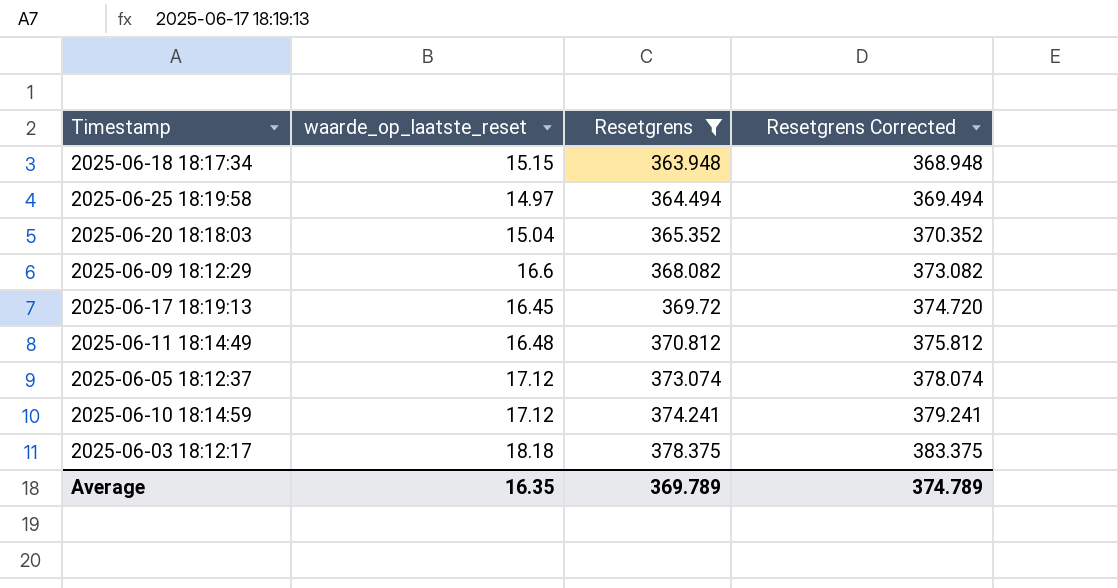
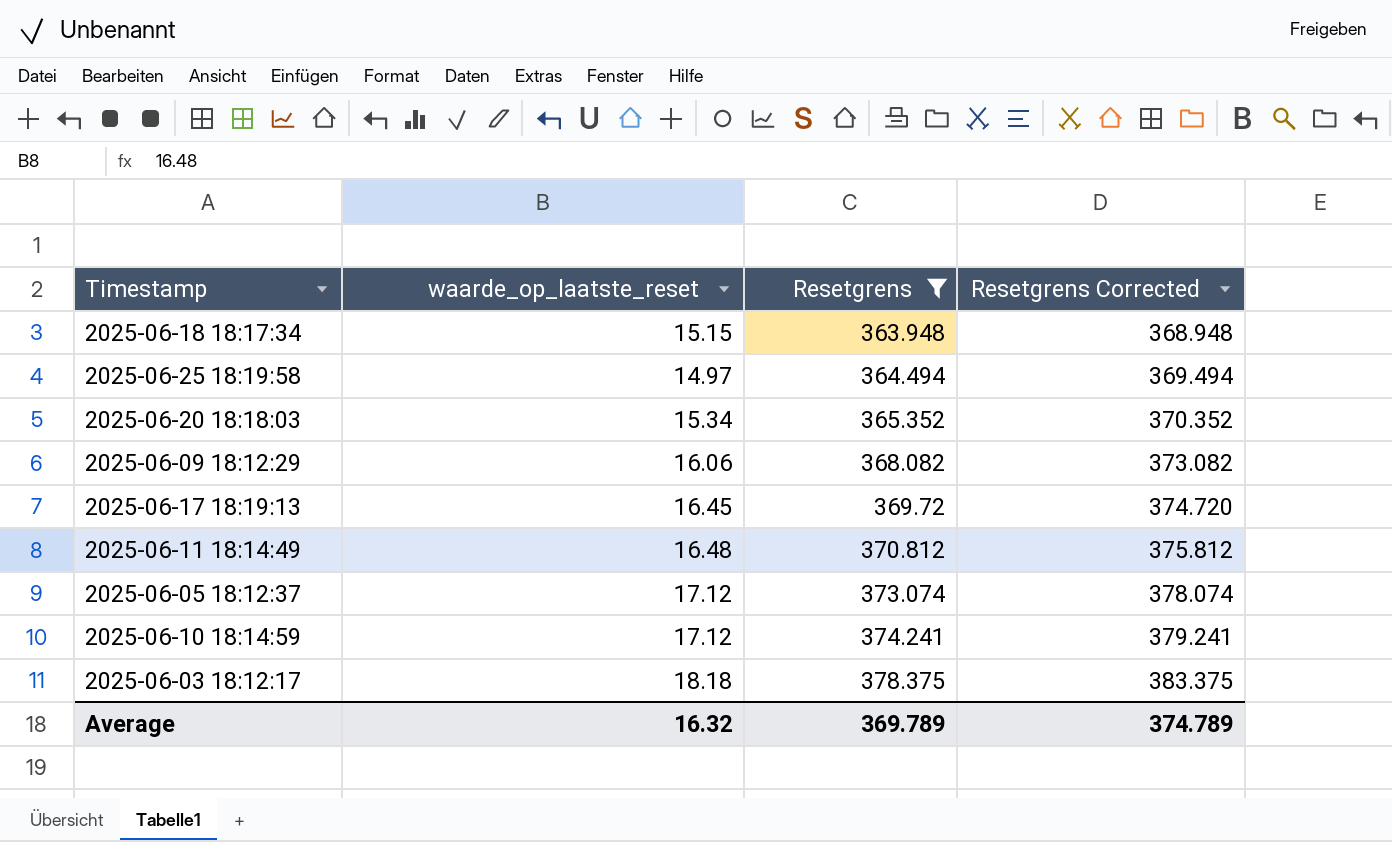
2025-06-20 18:18:03 | waarde_op_laatste_reset: 15.04 -> 15.34
2025-06-09 18:12:29 | waarde_op_laatste_reset: 16.6 -> 16.06
Average | waarde_op_laatste_reset: 16.35 -> 16.32

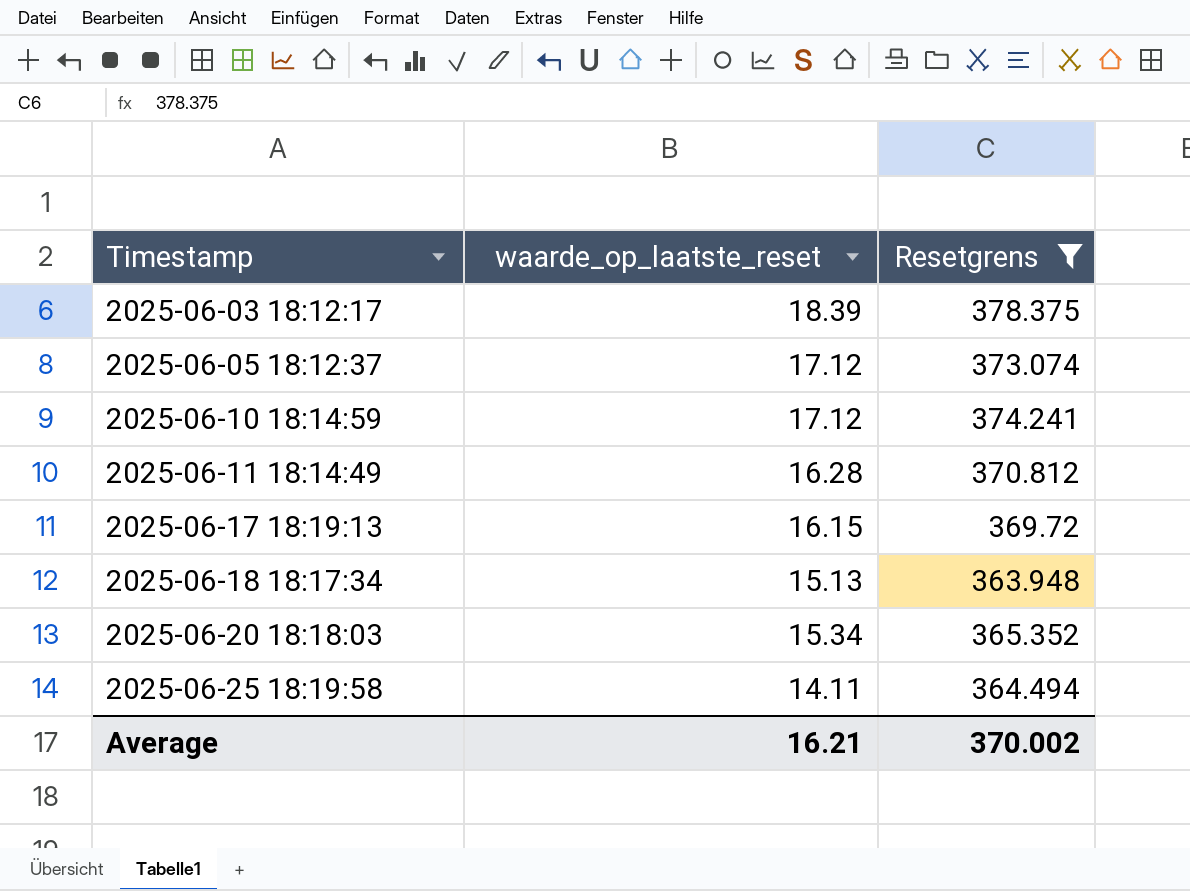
row order: Resetgrens ascending -> Timestamp ascending
column Resetgrens Corrected | formula: [Resetgrens] + 5 -> none
row 2025-06-09 18:12:29: 16.06 | 368.082 | 373.082 -> none
2025-06-03 18:12:17 | waarde_op_laatste_reset: 18.18 -> 18.39
2025-06-11 18:14:49 | waarde_op_laatste_reset: 16.48 -> 16.28
2025-06-17 18:19:13 | waarde_op_laatste_reset: 16.45 -> 16.15
2025-06-18 18:17:34 | waarde_op_laatste_reset: 15.15 -> 15.13
2025-06-25 18:19:58 | waarde_op_laatste_reset: 14.97 -> 14.11
Average | waarde_op_laatste_reset: 16.32 -> 16.21
Average | Resetgrens: 369.789 -> 370.002

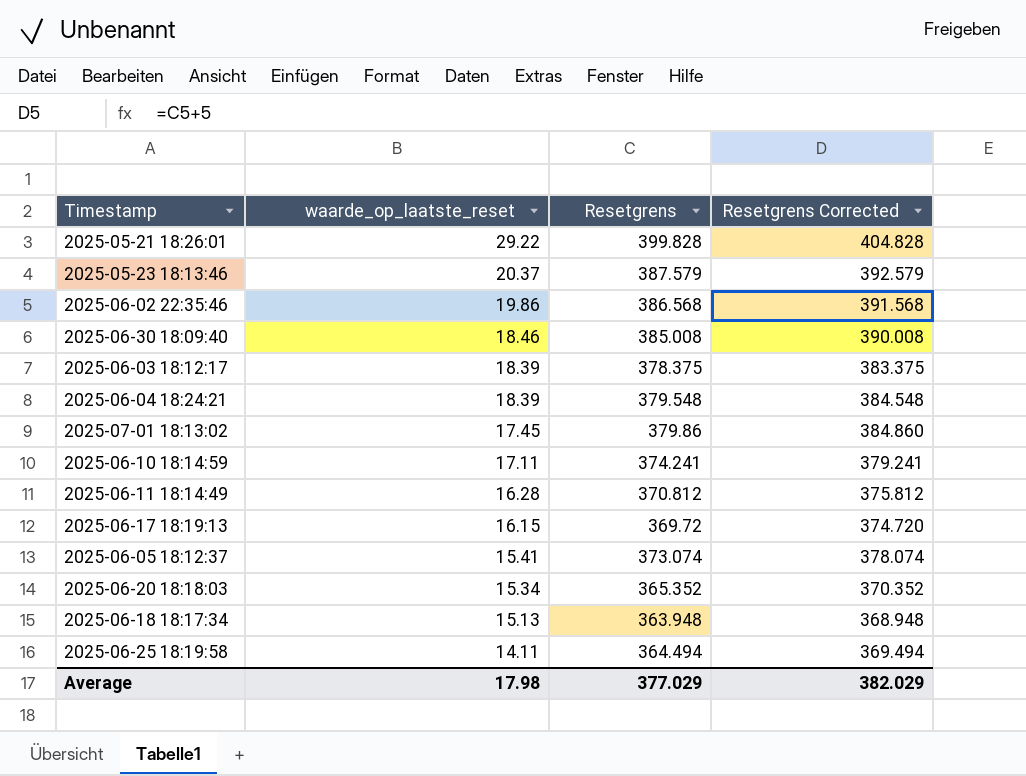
filter: Resetgrens <= 378.375 -> none
row order: Timestamp ascending -> waarde_op_laatste_reset descending
column Resetgrens Corrected | formula: none -> [Resetgrens] + 5
2025-06-10 18:14:59 | waarde_op_laatste_reset: 17.12 -> 17.11
2025-06-05 18:12:37 | waarde_op_laatste_reset: 17.12 -> 15.41
Average | waarde_op_laatste_reset: 16.21 -> 17.98
Average | Resetgrens: 370.002 -> 377.029

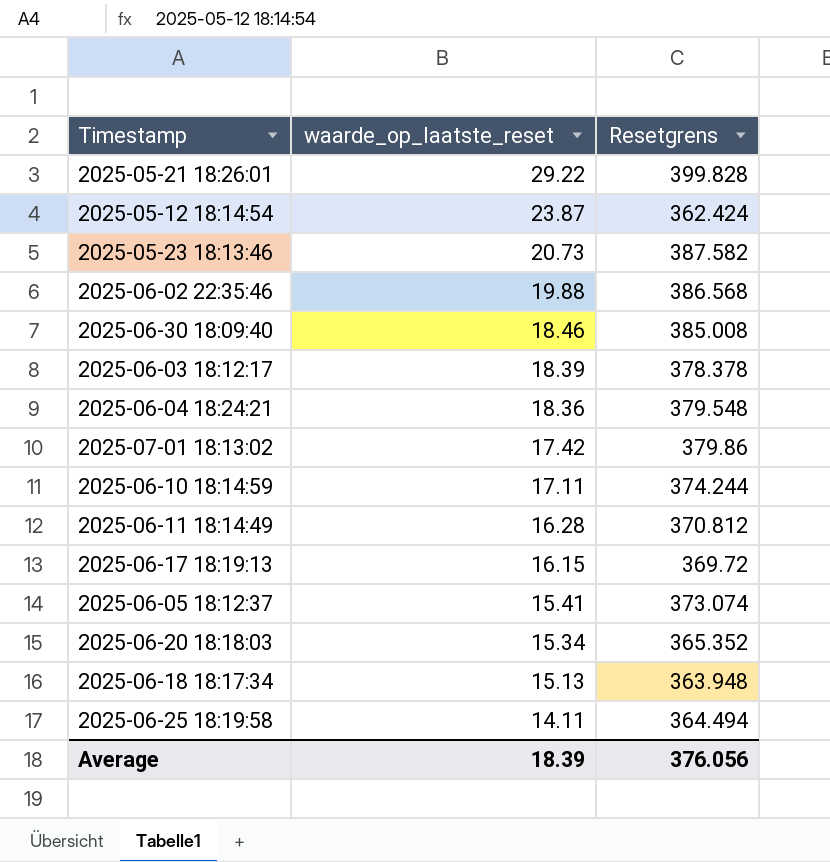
column Resetgrens Corrected | formula: [Resetgrens] + 5 -> none
row 2025-05-12 18:14:54: none -> 23.87 | 362.424
2025-05-23 18:13:46 | waarde_op_laatste_reset: 20.37 -> 20.73
2025-05-23 18:13:46 | Resetgrens: 387.579 -> 387.582
2025-06-02 22:35:46 | waarde_op_laatste_reset: 19.86 -> 19.88
2025-06-03 18:12:17 | Resetgrens: 378.375 -> 378.378
2025-06-04 18:24:21 | waarde_op_laatste_reset: 18.39 -> 18.36
2025-07-01 18:13:02 | waarde_op_laatste_reset: 17.45 -> 17.42
2025-06-10 18:14:59 | Resetgrens: 374.241 -> 374.244
Average | waarde_op_laatste_reset: 17.98 -> 18.39
Average | Resetgrens: 377.029 -> 376.056

